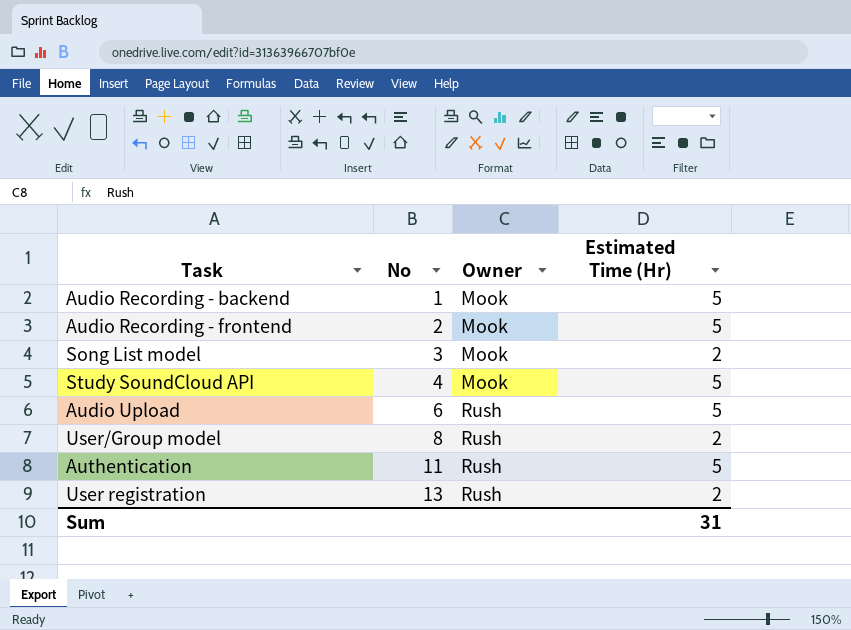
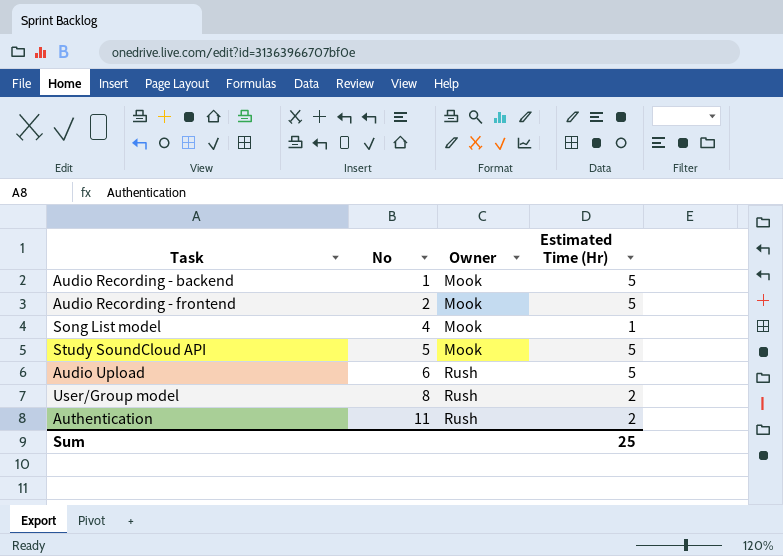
row User registration: 13 | Rush | 2 -> none
Song List model | No: 3 -> 4
Song List model | Estimated Time (Hr): 2 -> 1
Study SoundCloud API | No: 4 -> 5
Authentication | Estimated Time (Hr): 5 -> 2
Sum | Estimated Time (Hr): 31 -> 25

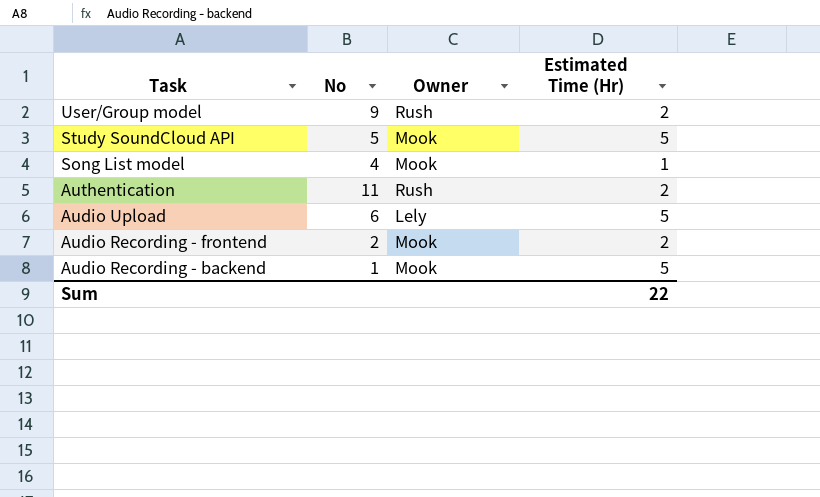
row order: No ascending -> Task descending
User/Group model | No: 8 -> 9
Audio Upload | Owner: Rush -> Lely
Audio Recording - frontend | Estimated Time (Hr): 5 -> 2
Sum | Estimated Time (Hr): 25 -> 22

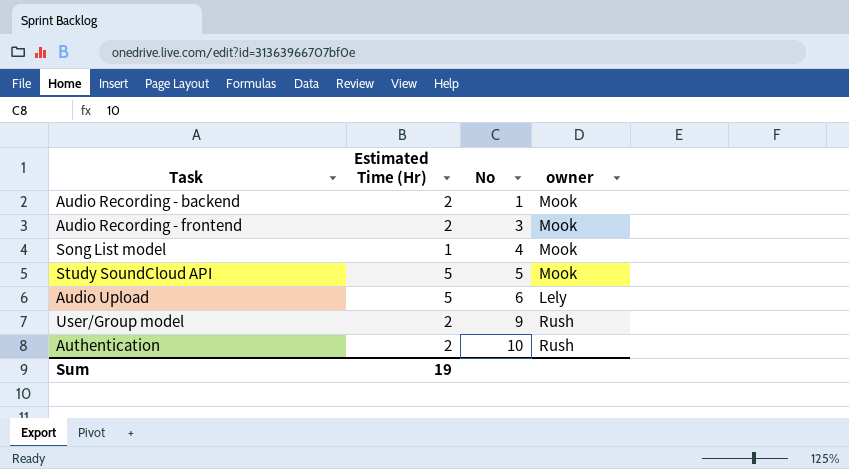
row order: Task descending -> No ascending
column Estimated Time (Hr) | position: 4 -> 2
column name: Owner -> owner
Audio Recording - backend | Estimated Time (Hr): 5 -> 2
Audio Recording - frontend | No: 2 -> 3
Authentication | No: 11 -> 10
Sum | Estimated Time (Hr): 22 -> 19

